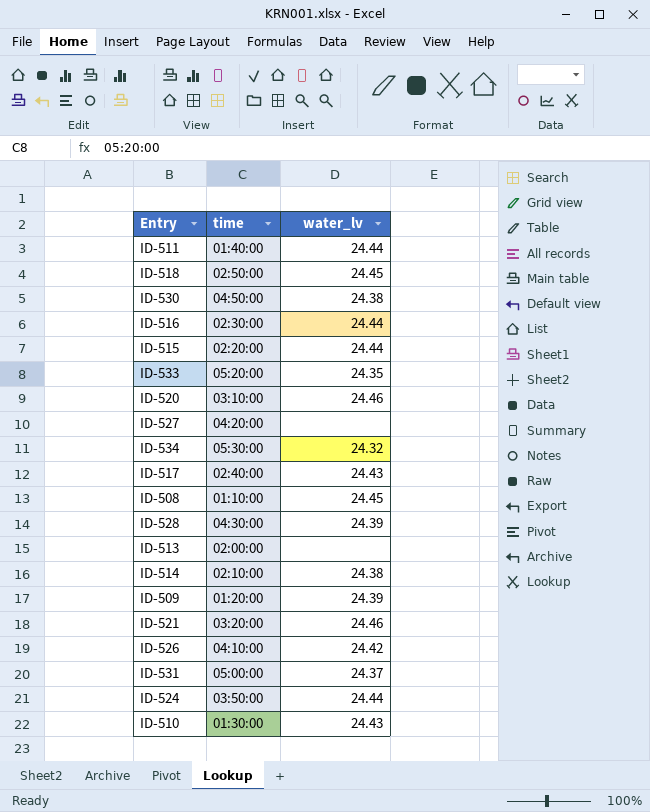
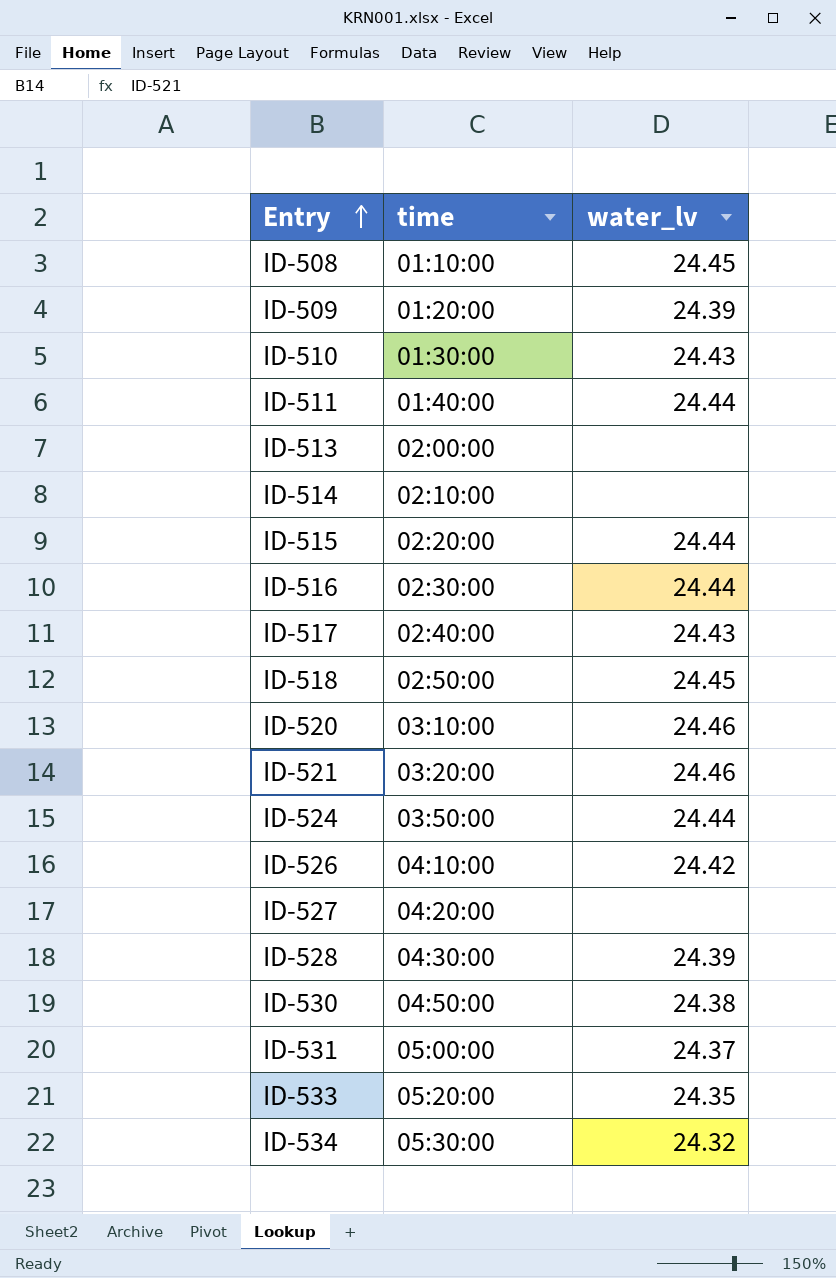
row order: none -> Entry ascending
ID-514 | water_lv: 24.38 -> none

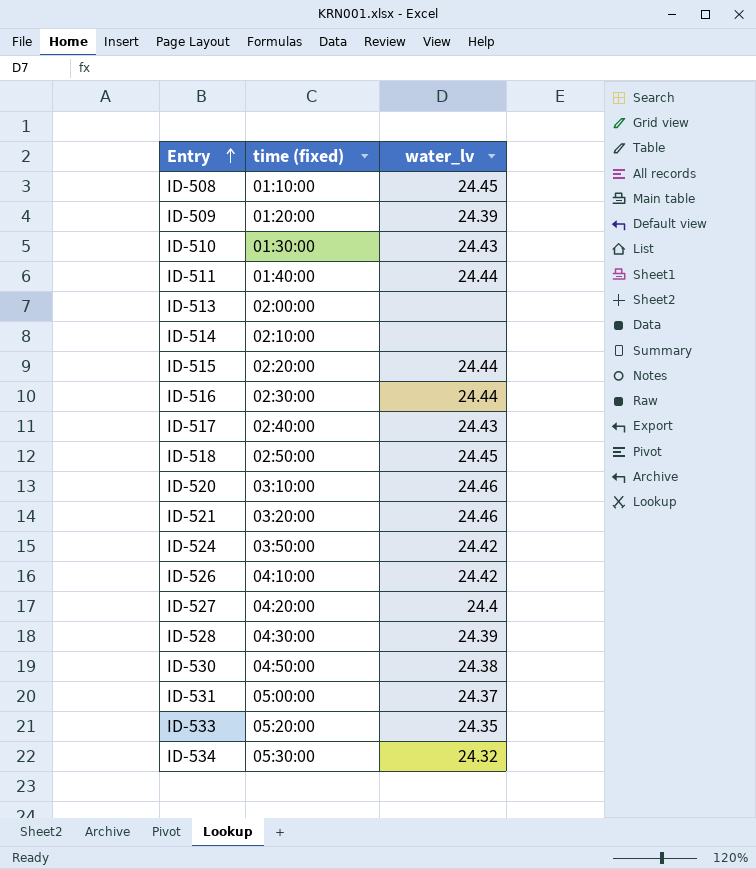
column name: time -> time (fixed)
ID-524 | water_lv: 24.44 -> 24.42
ID-527 | water_lv: none -> 24.4

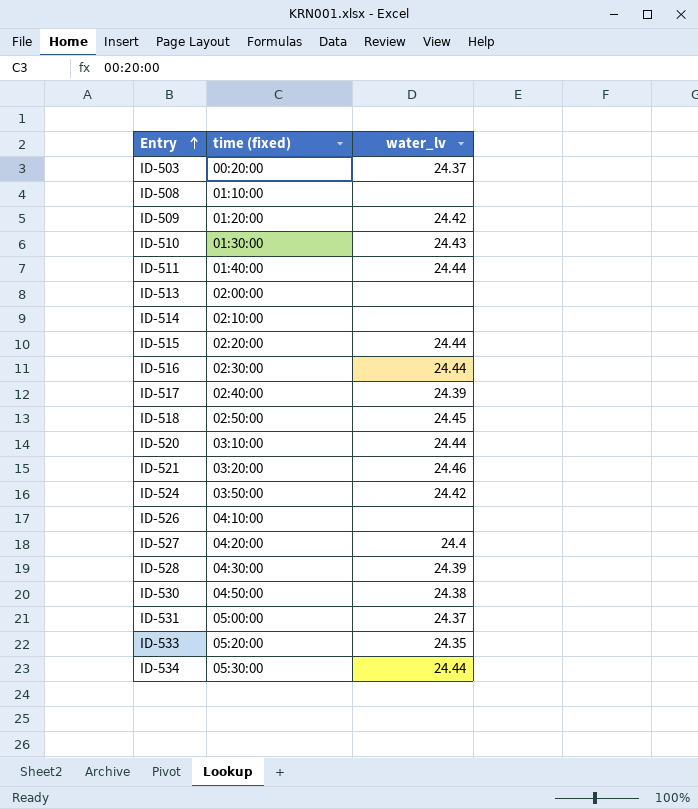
row ID-503: none -> 00:20:00 | 24.37
ID-508 | water_lv: 24.45 -> none
ID-509 | water_lv: 24.39 -> 24.42
ID-517 | water_lv: 24.43 -> 24.39
ID-520 | water_lv: 24.46 -> 24.44
ID-526 | water_lv: 24.42 -> none
ID-534 | water_lv: 24.32 -> 24.44

